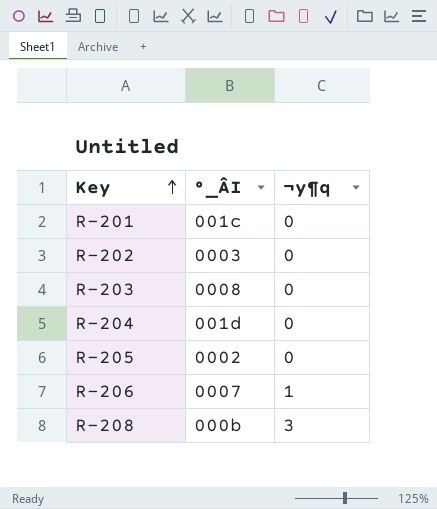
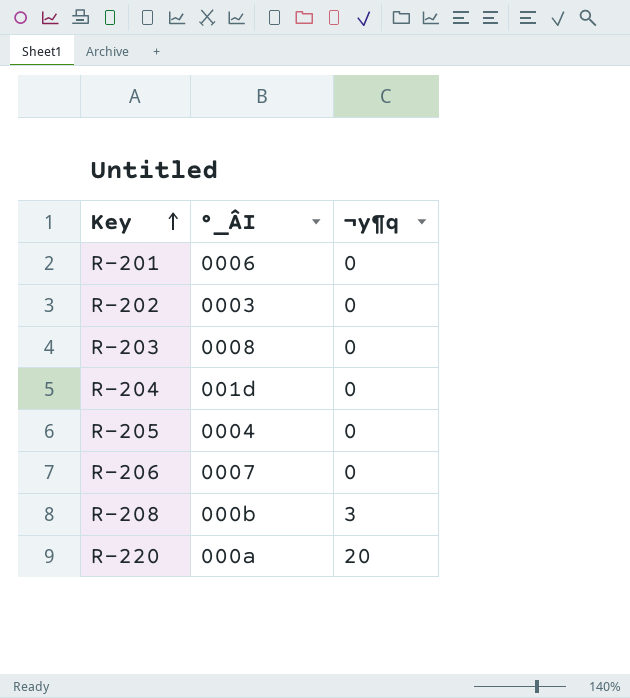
R-201 | °_ÂI: 001c -> 0006
R-205 | °_ÂI: 0002 -> 0004
R-206 | ¬y¶q: 1 -> 0
row R-220: none -> 000a | 20

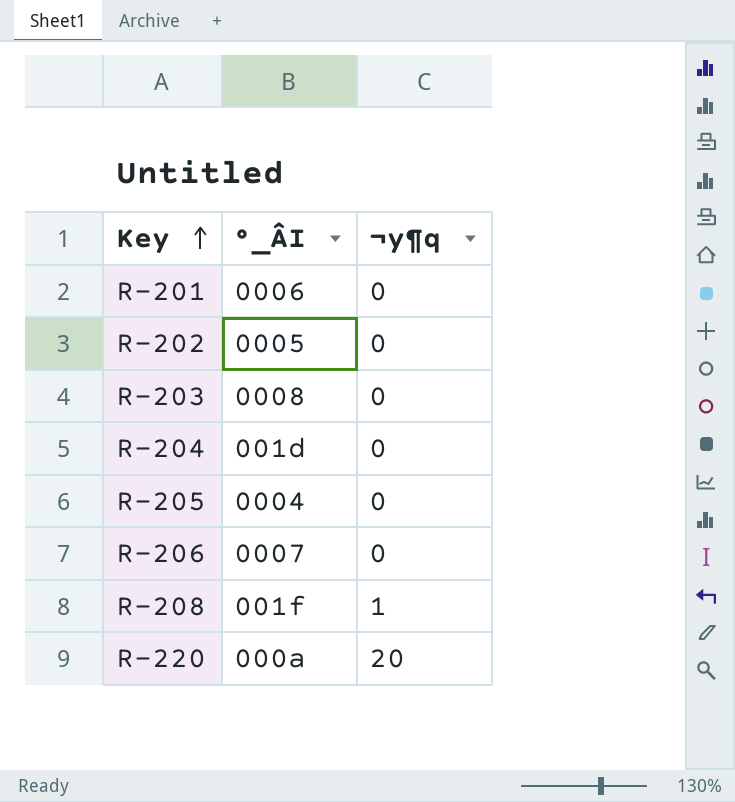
R-202 | °_ÂI: 0003 -> 0005
R-208 | °_ÂI: 000b -> 001f
R-208 | ¬y¶q: 3 -> 1

